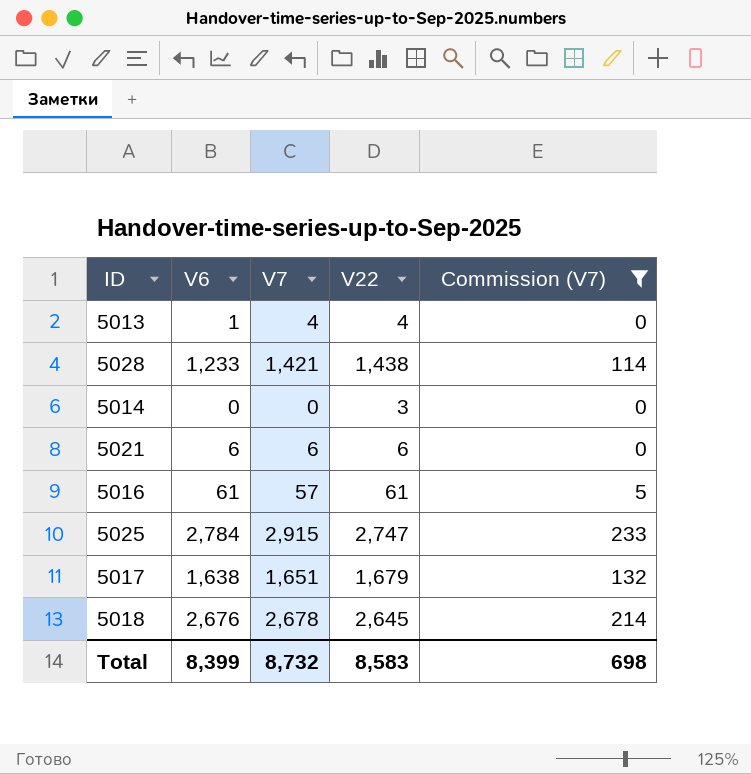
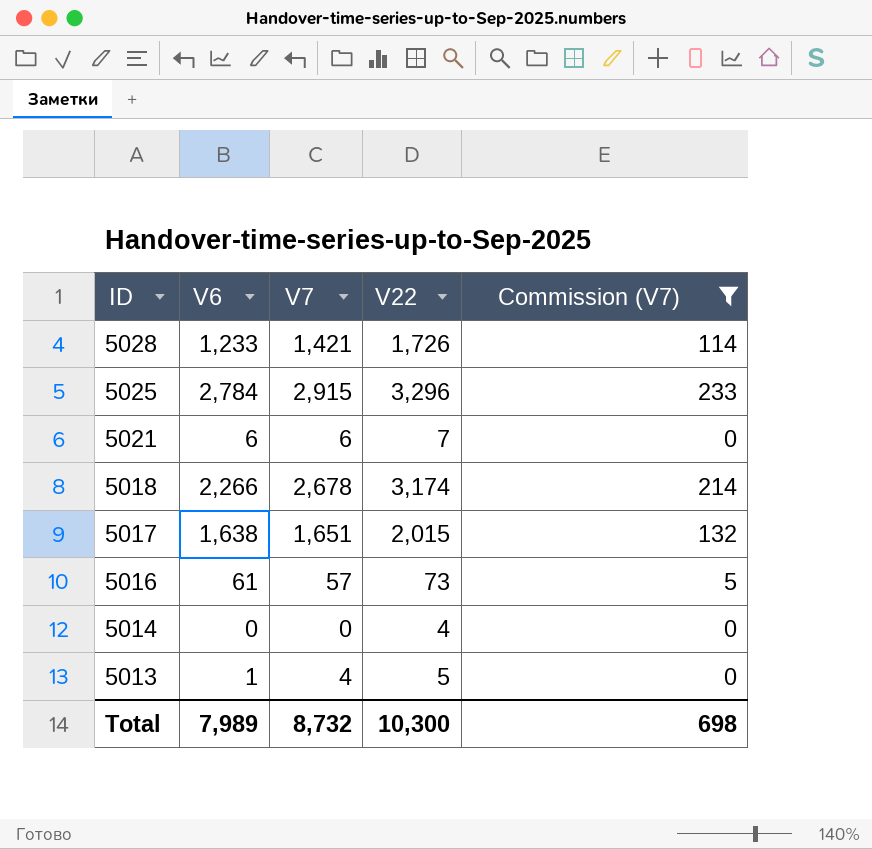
row order: none -> ID descending
5028 | V22: 1,438 -> 1,726
5025 | V22: 2,747 -> 3,296
5021 | V22: 6 -> 7
5018 | V6: 2,676 -> 2,266
5018 | V22: 2,645 -> 3,174
5017 | V22: 1,679 -> 2,015
5016 | V22: 61 -> 73
5014 | V22: 3 -> 4
5013 | V22: 4 -> 5
Total | V6: 8,399 -> 7,989
Total | V22: 8,583 -> 10,300

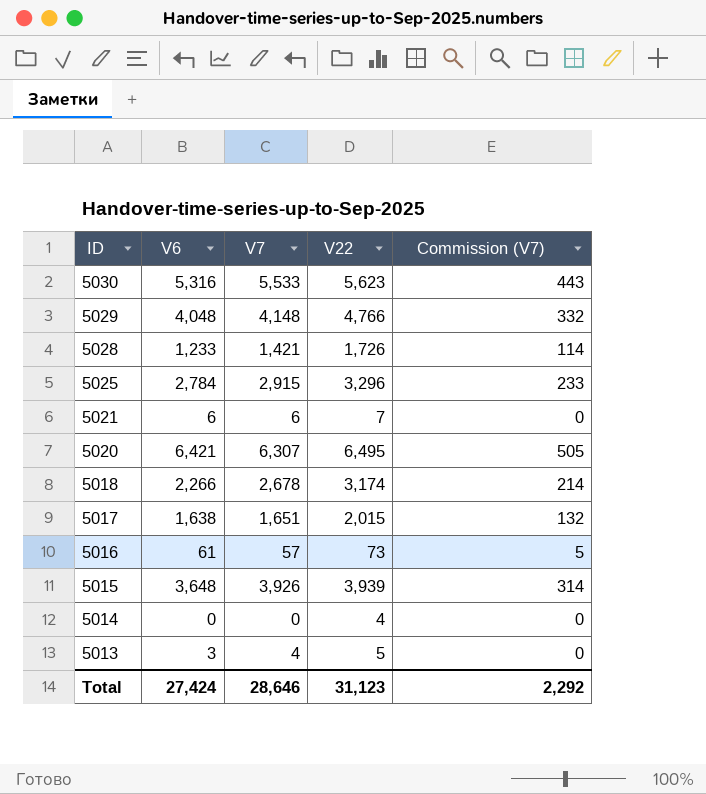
filter: Commission (V7) <= 233 -> none
5013 | V6: 1 -> 3
Total | V6: 7,989 -> 27,424
Total | V7: 8,732 -> 28,646
Total | V22: 10,300 -> 31,123
Total | Commission (V7): 698 -> 2,292

